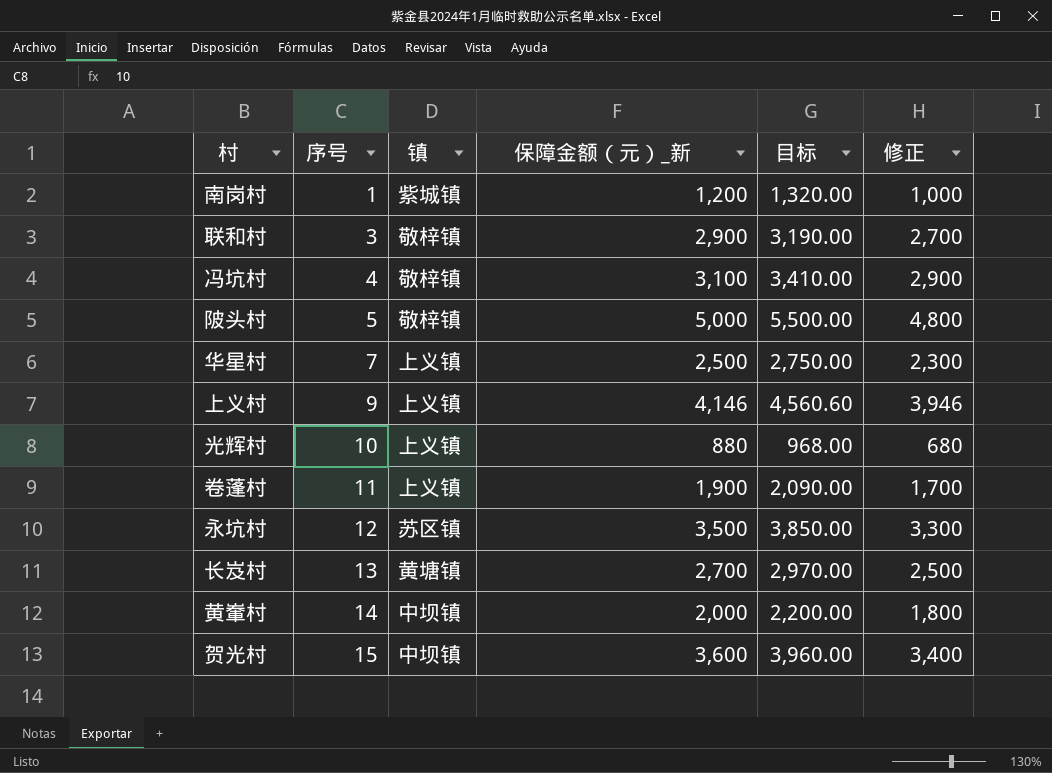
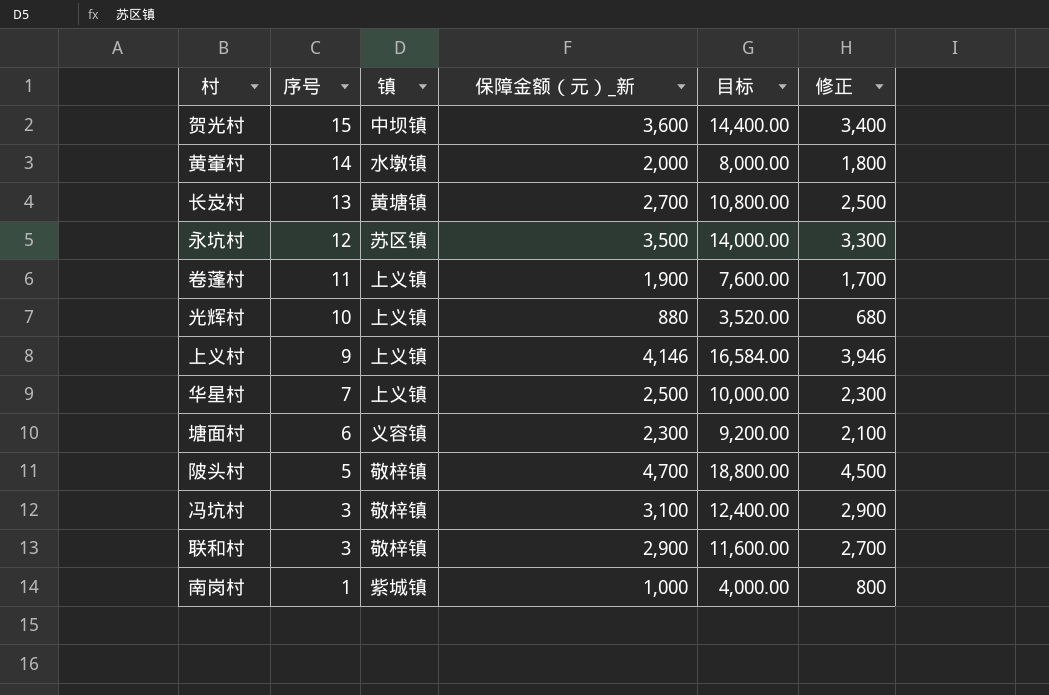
row order: 序号 ascending -> 序号 descending
column 目标 | formula: [保障金额（元）_新] * 1.1 -> [保障金额（元）_新] * 4
黄輋村 | 镇: 中坝镇 -> 水墩镇
row 塘面村: none -> 6 | 义容镇 | 2,300 | 9,200.00 | 2,100
陂头村 | 保障金额（元）_新: 5,000 -> 4,700
陂头村 | 修正: 4,800 -> 4,500
冯坑村 | 序号: 4 -> 3
南岗村 | 保障金额（元）_新: 1,200 -> 1,000
南岗村 | 修正: 1,000 -> 800

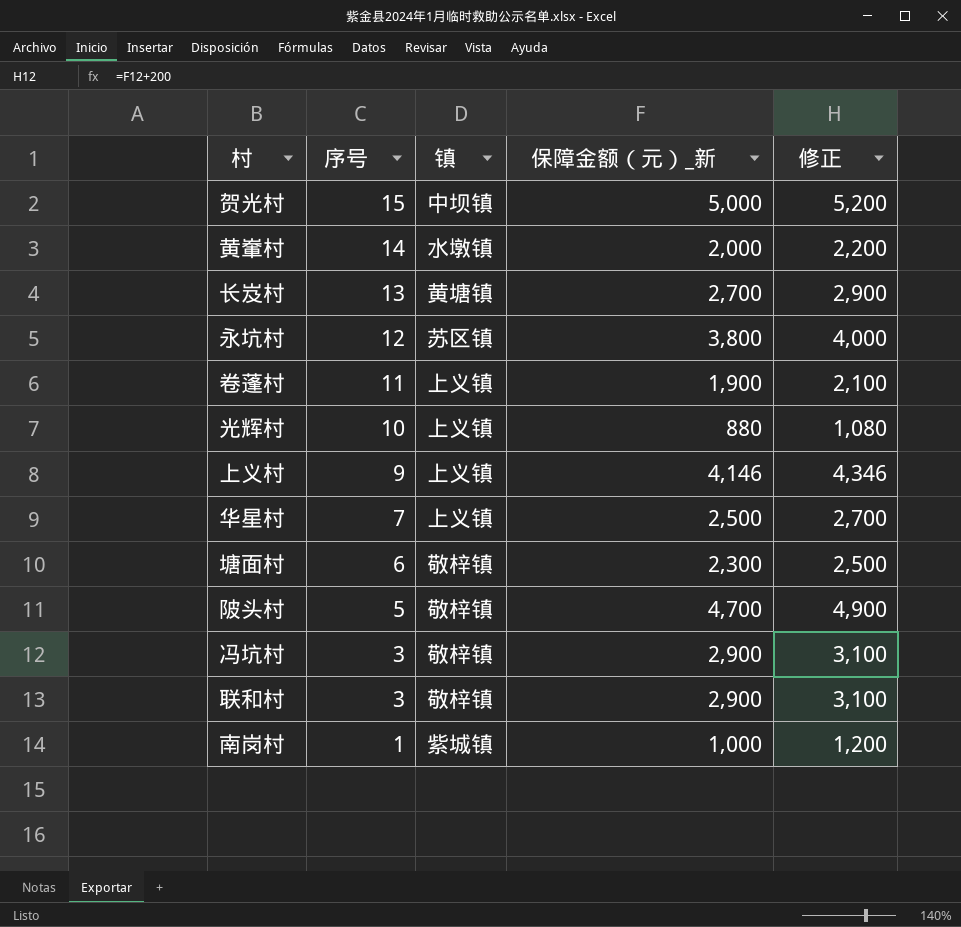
column 目标 | formula: [保障金额（元）_新] * 4 -> none
column 修正 | formula: [保障金额（元）_新] - 200 -> [保障金额（元）_新] + 200
贺光村 | 保障金额（元）_新: 3,600 -> 5,000
永坑村 | 保障金额（元）_新: 3,500 -> 3,800
塘面村 | 镇: 义容镇 -> 敬梓镇
冯坑村 | 保障金额（元）_新: 3,100 -> 2,900

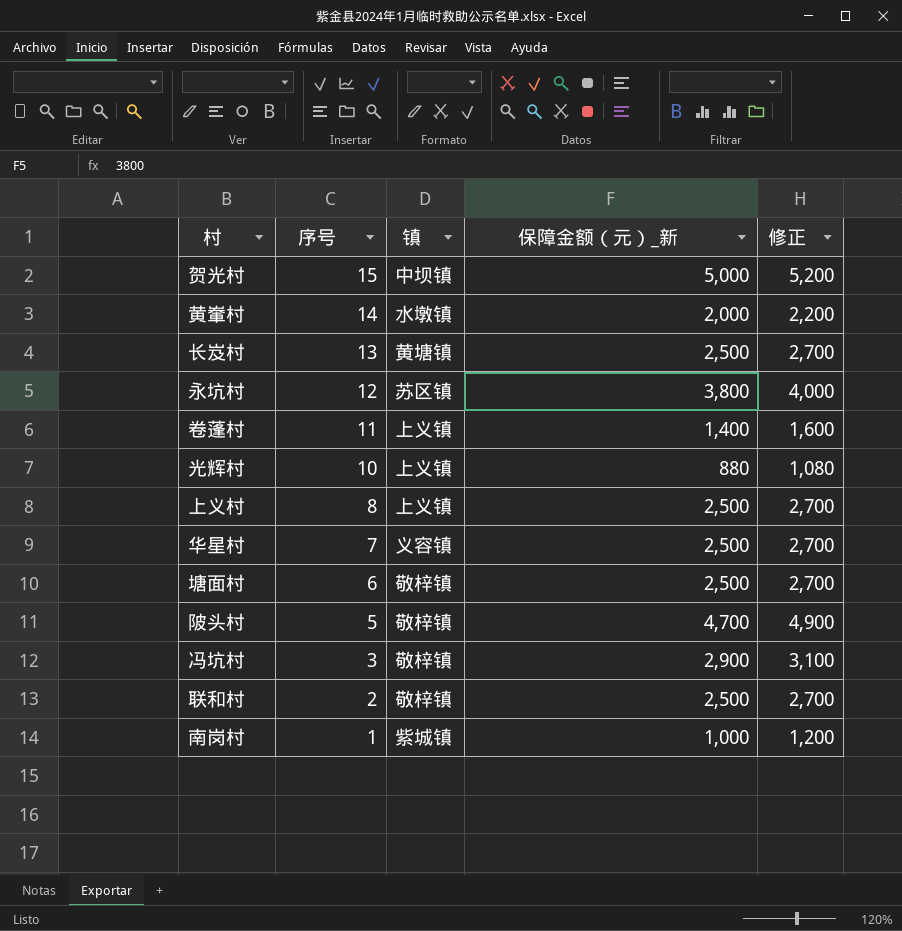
长岌村 | 保障金额（元）_新: 2,700 -> 2,500
长岌村 | 修正: 2,900 -> 2,700
卷蓬村 | 保障金额（元）_新: 1,900 -> 1,400
卷蓬村 | 修正: 2,100 -> 1,600
上义村 | 序号: 9 -> 8
上义村 | 保障金额（元）_新: 4,146 -> 2,500
上义村 | 修正: 4,346 -> 2,700
华星村 | 镇: 上义镇 -> 义容镇
塘面村 | 保障金额（元）_新: 2,300 -> 2,500
塘面村 | 修正: 2,500 -> 2,700
联和村 | 序号: 3 -> 2
联和村 | 保障金额（元）_新: 2,900 -> 2,500
联和村 | 修正: 3,100 -> 2,700

